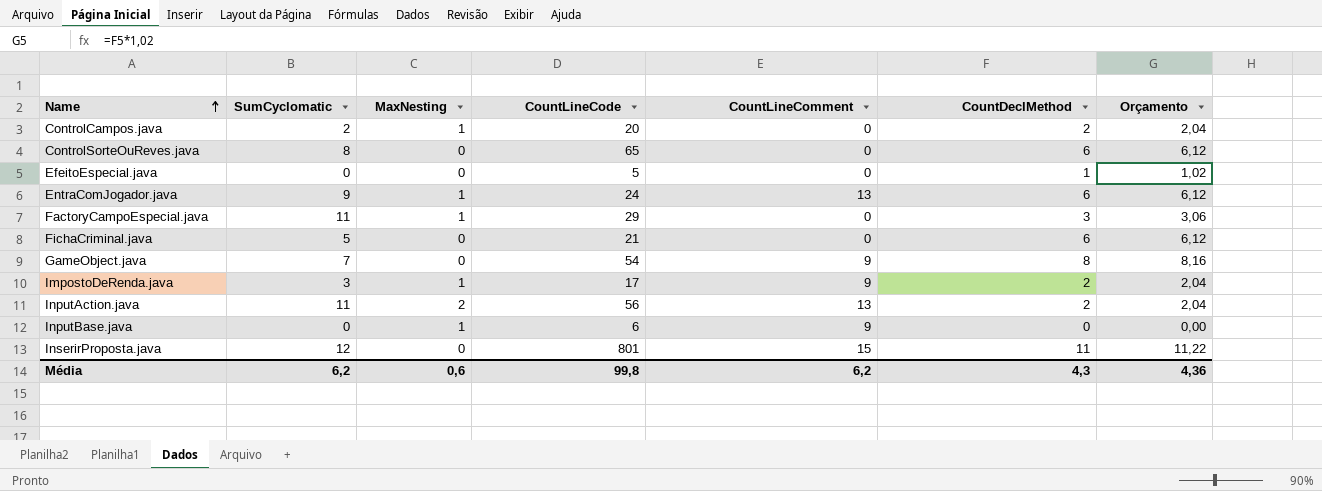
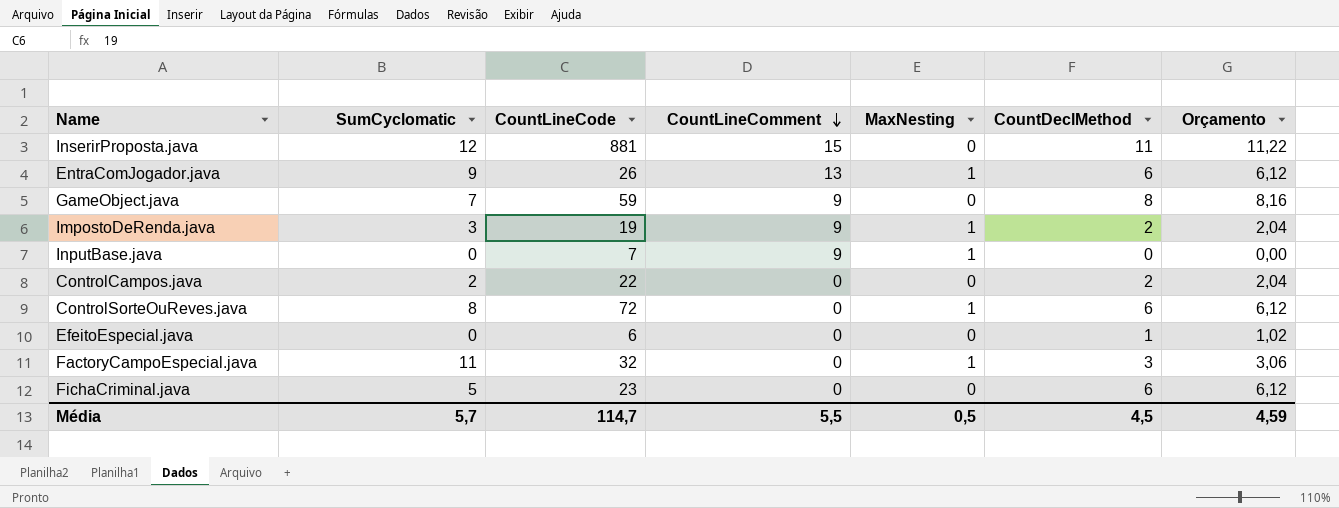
row order: Name ascending -> CountLineComment descending
column MaxNesting | position: 3 -> 5
row InputAction.java: 11 | 2 | 56 | 13 | 2 | 2,04 -> none
InserirProposta.java | CountLineCode: 801 -> 881
EntraComJogador.java | CountLineCode: 24 -> 26
GameObject.java | CountLineCode: 54 -> 59
ImpostoDeRenda.java | CountLineCode: 17 -> 19
InputBase.java | CountLineCode: 6 -> 7
ControlCampos.java | CountLineCode: 20 -> 22
ControlCampos.java | MaxNesting: 1 -> 0
ControlSorteOuReves.java | CountLineCode: 65 -> 72
ControlSorteOuReves.java | MaxNesting: 0 -> 1
EfeitoEspecial.java | CountLineCode: 5 -> 6
FactoryCampoEspecial.java | CountLineCode: 29 -> 32
FichaCriminal.java | CountLineCode: 21 -> 23
Média | SumCyclomatic: 6,2 -> 5,7
Média | CountLineCode: 99,8 -> 114,7
Média | CountLineComment: 6,2 -> 5,5
Média | MaxNesting: 0,6 -> 0,5
Média | CountDeclMethod: 4,3 -> 4,5
Média | Orçamento: 4,36 -> 4,59

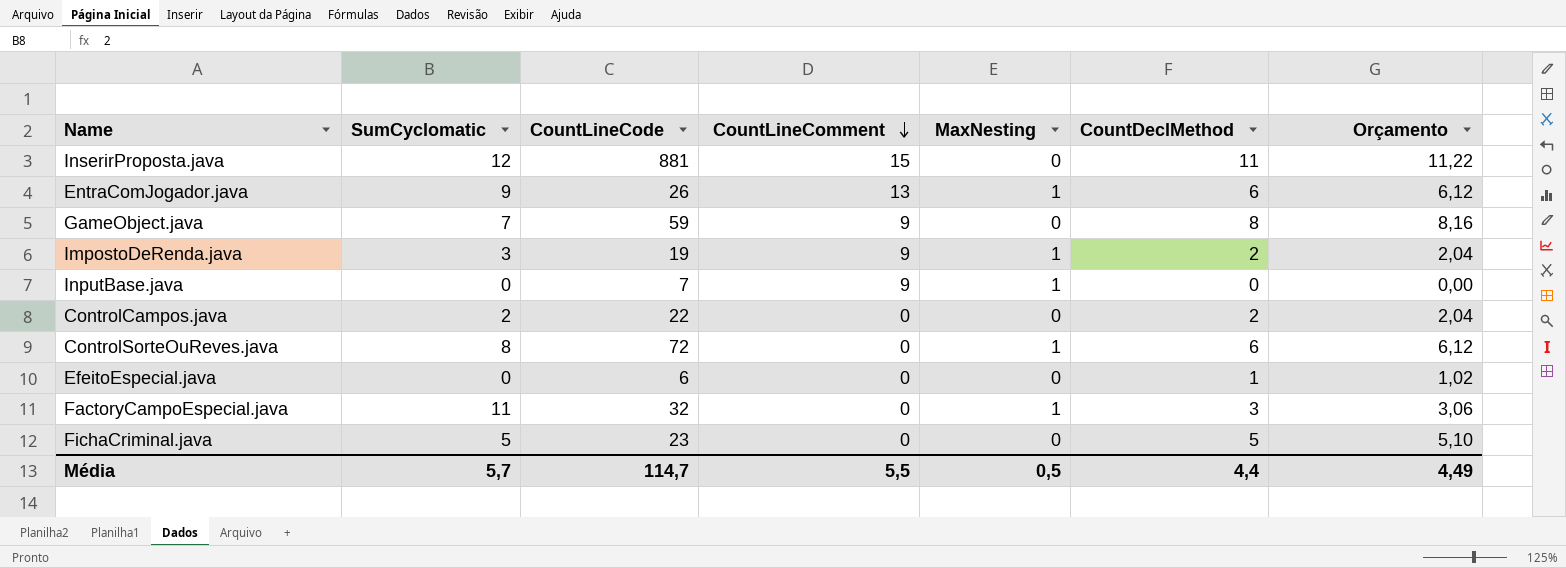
FichaCriminal.java | CountDeclMethod: 6 -> 5
FichaCriminal.java | Orçamento: 6,12 -> 5,10
Média | CountDeclMethod: 4,5 -> 4,4
Média | Orçamento: 4,59 -> 4,49

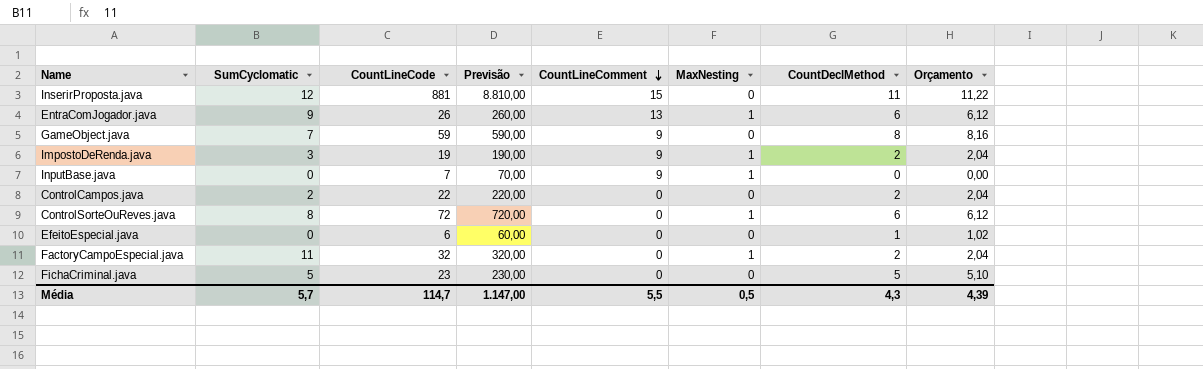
column Previsão | formula: none -> [CountLineCode] * 10
FactoryCampoEspecial.java | CountDeclMethod: 3 -> 2
FactoryCampoEspecial.java | Orçamento: 3,06 -> 2,04
Média | CountDeclMethod: 4,4 -> 4,3
Média | Orçamento: 4,49 -> 4,39

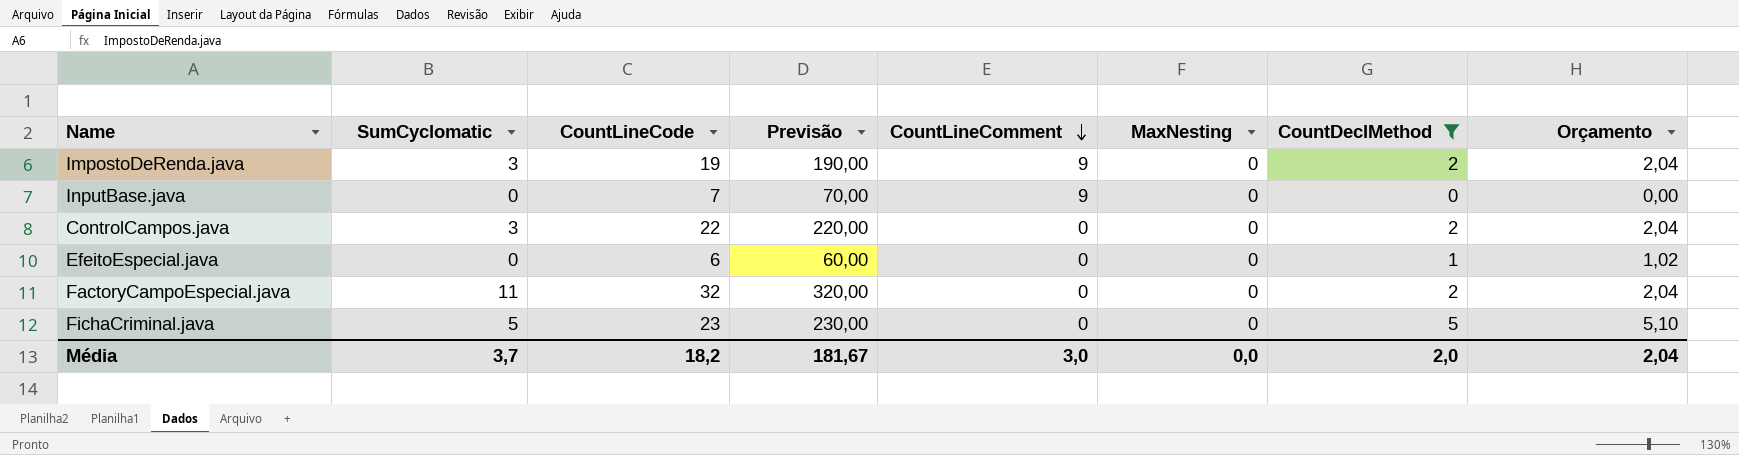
filter: none -> CountDeclMethod <= 5
ImpostoDeRenda.java | MaxNesting: 1 -> 0
InputBase.java | MaxNesting: 1 -> 0
ControlCampos.java | SumCyclomatic: 2 -> 3
FactoryCampoEspecial.java | MaxNesting: 1 -> 0
Média | SumCyclomatic: 5,7 -> 3,7
Média | CountLineCode: 114,7 -> 18,2
Média | Previsão: 1.147,00 -> 181,67
Média | CountLineComment: 5,5 -> 3,0
Média | MaxNesting: 0,5 -> 0,0
Média | CountDeclMethod: 4,3 -> 2,0
Média | Orçamento: 4,39 -> 2,04

